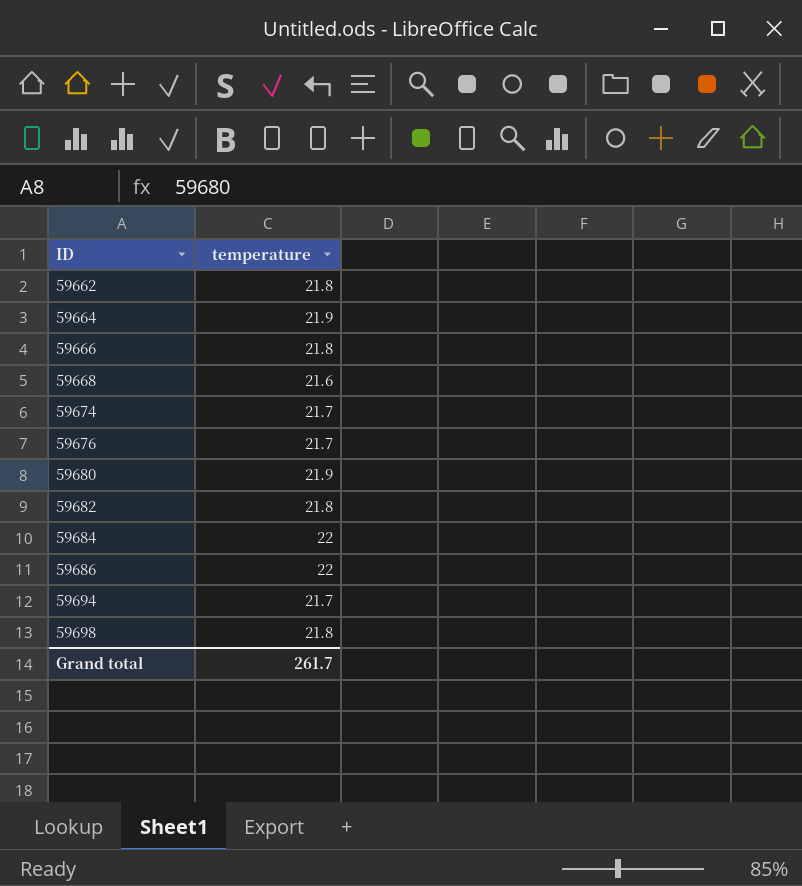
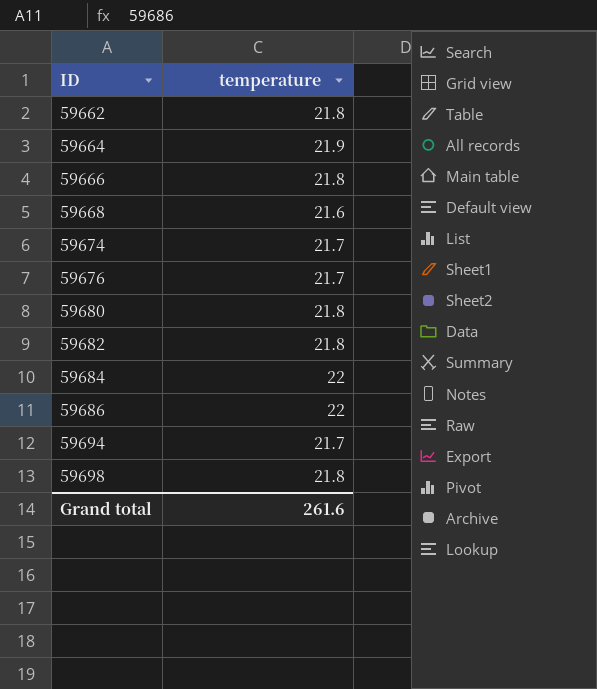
59680 | temperature: 21.9 -> 21.8
Grand total | temperature: 261.7 -> 261.6

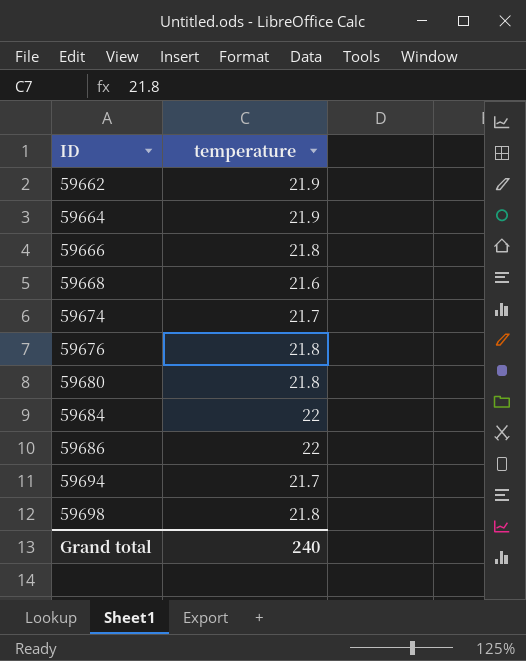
row 59682: 21.8 -> none
59662 | temperature: 21.8 -> 21.9
59676 | temperature: 21.7 -> 21.8
Grand total | temperature: 261.6 -> 240

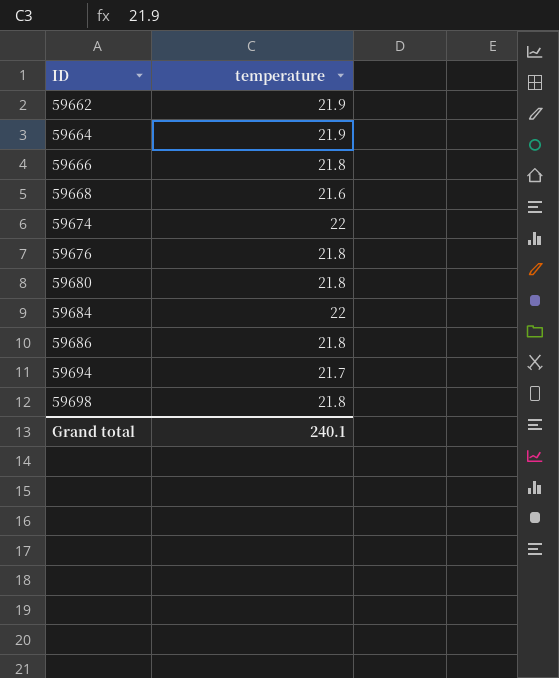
59674 | temperature: 21.7 -> 22
59686 | temperature: 22 -> 21.8
Grand total | temperature: 240 -> 240.1

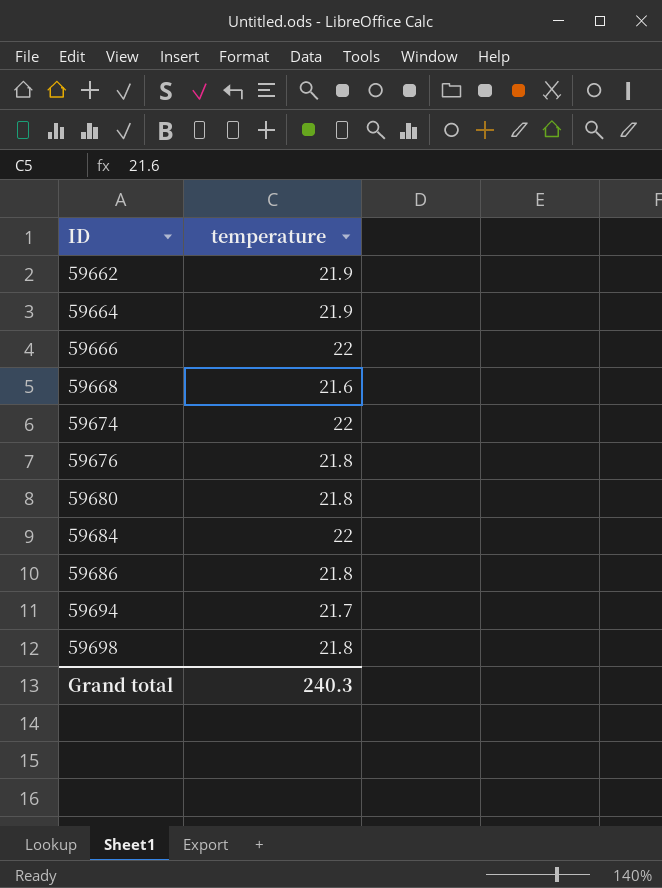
59666 | temperature: 21.8 -> 22
Grand total | temperature: 240.1 -> 240.3

